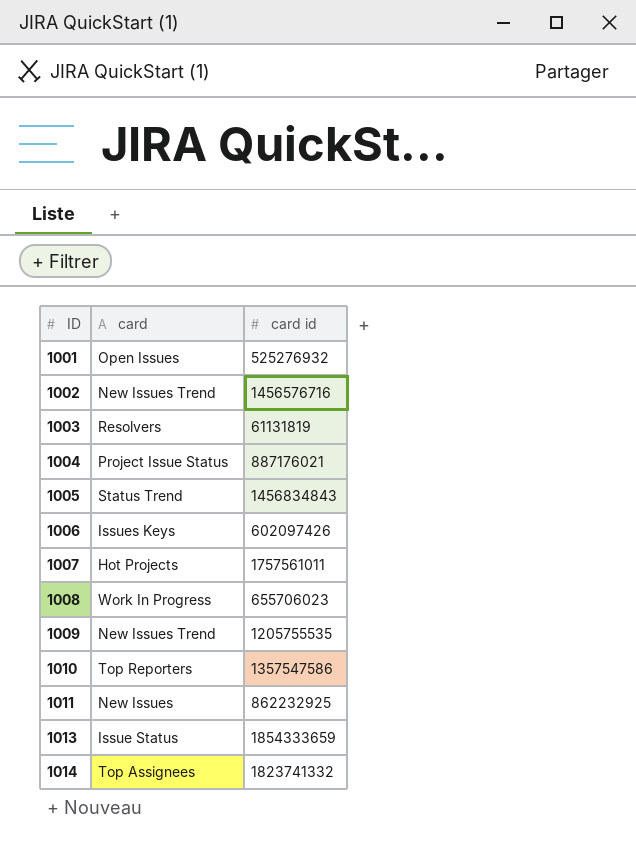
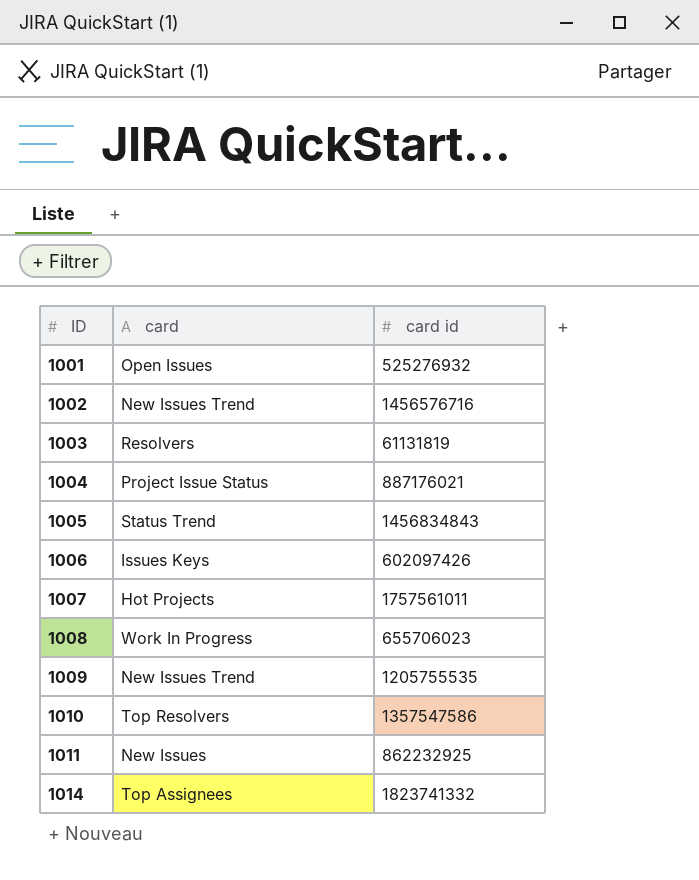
row 1013: Issue Status | 1854333659 -> none
1010 | card: Top Reporters -> Top Resolvers

